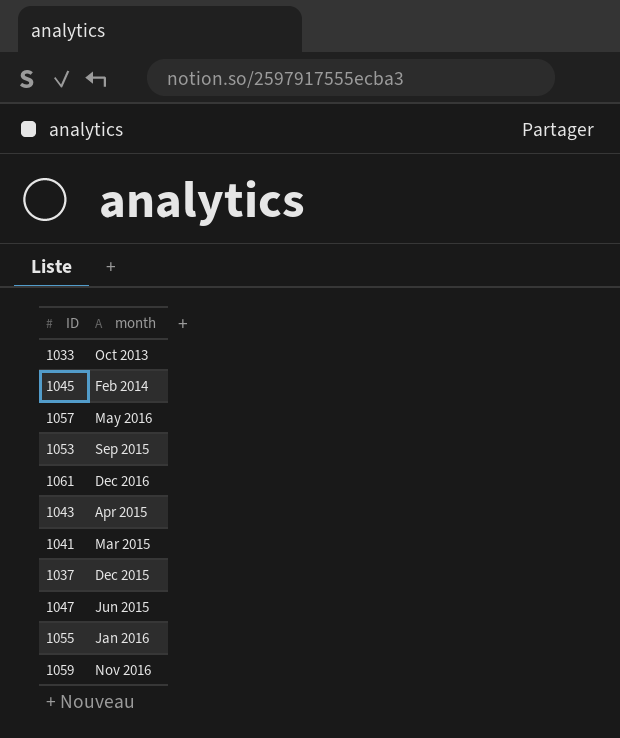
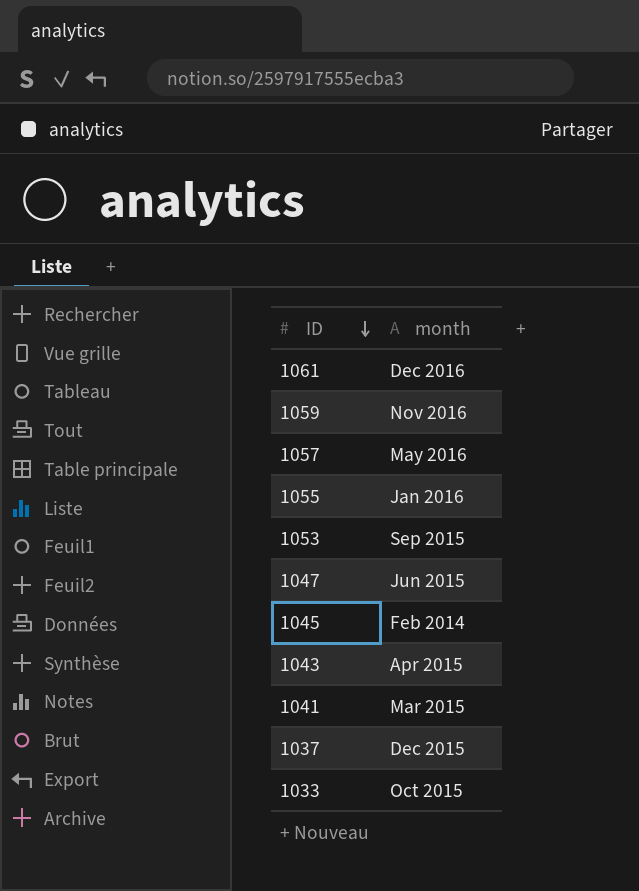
row order: none -> ID descending
1033 | month: Oct 2013 -> Oct 2015

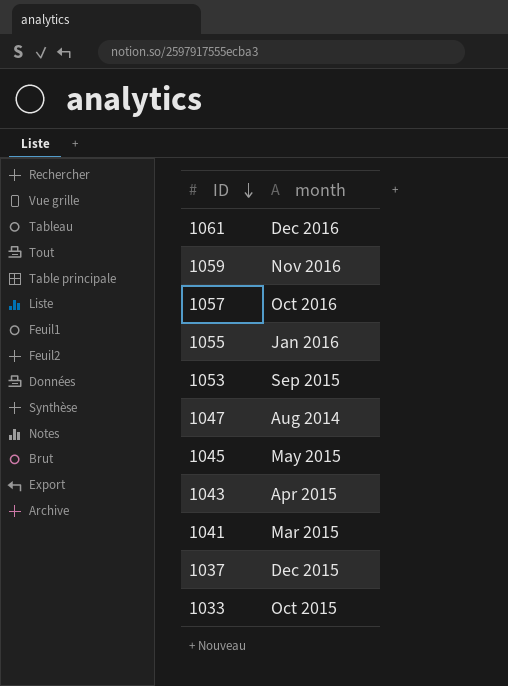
1057 | month: May 2016 -> Oct 2016
1047 | month: Jun 2015 -> Aug 2014
1045 | month: Feb 2014 -> May 2015

